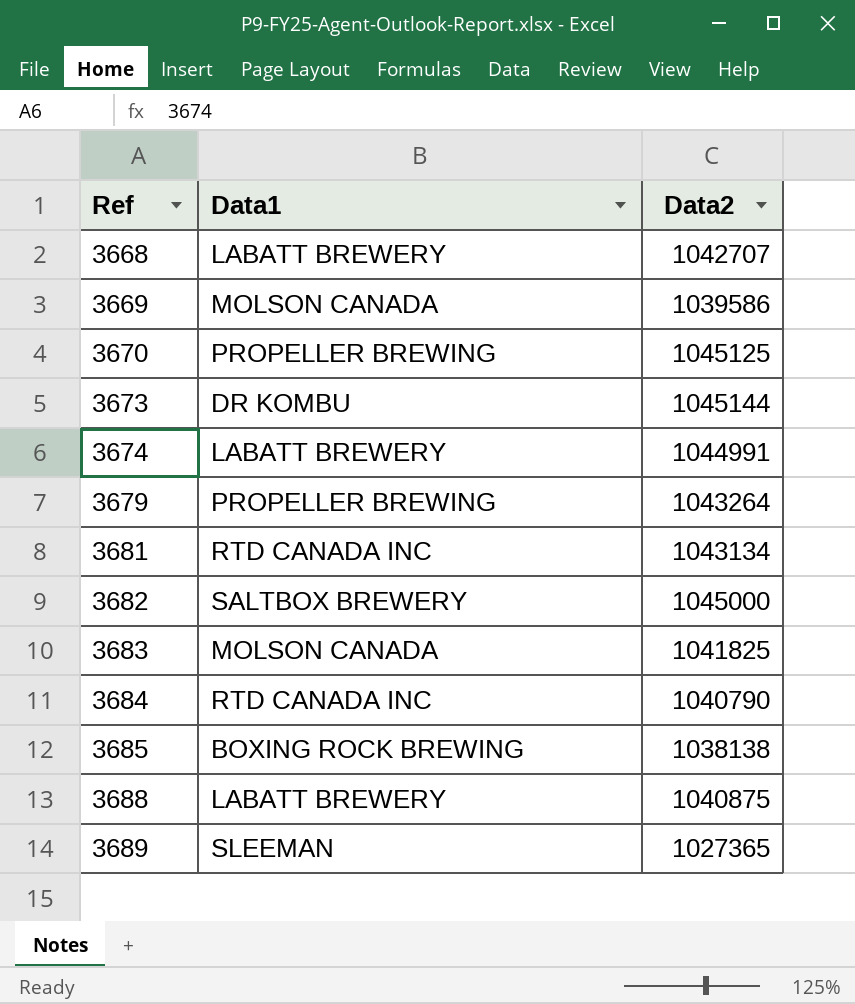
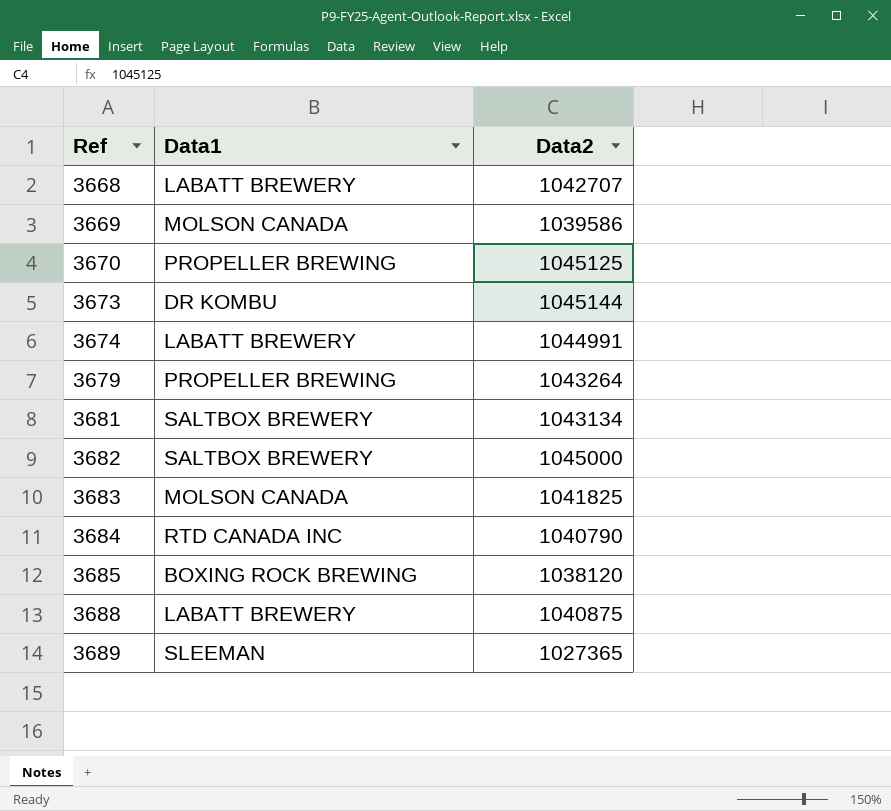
3681 | Data1: RTD CANADA INC -> SALTBOX BREWERY
3685 | Data2: 1038138 -> 1038120

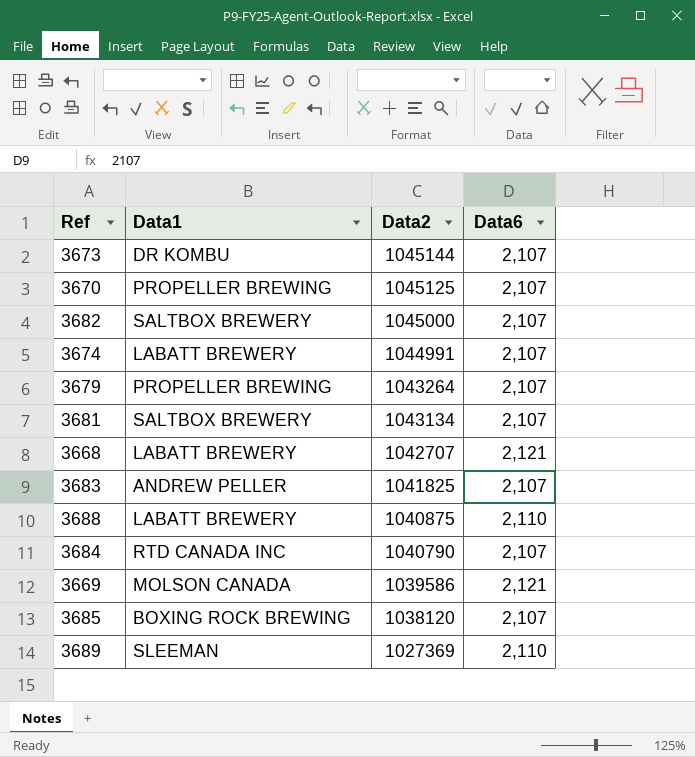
row order: Ref ascending -> Data2 descending
column Data6 | position: none -> 4
3683 | Data1: MOLSON CANADA -> ANDREW PELLER
3689 | Data2: 1027365 -> 1027369

